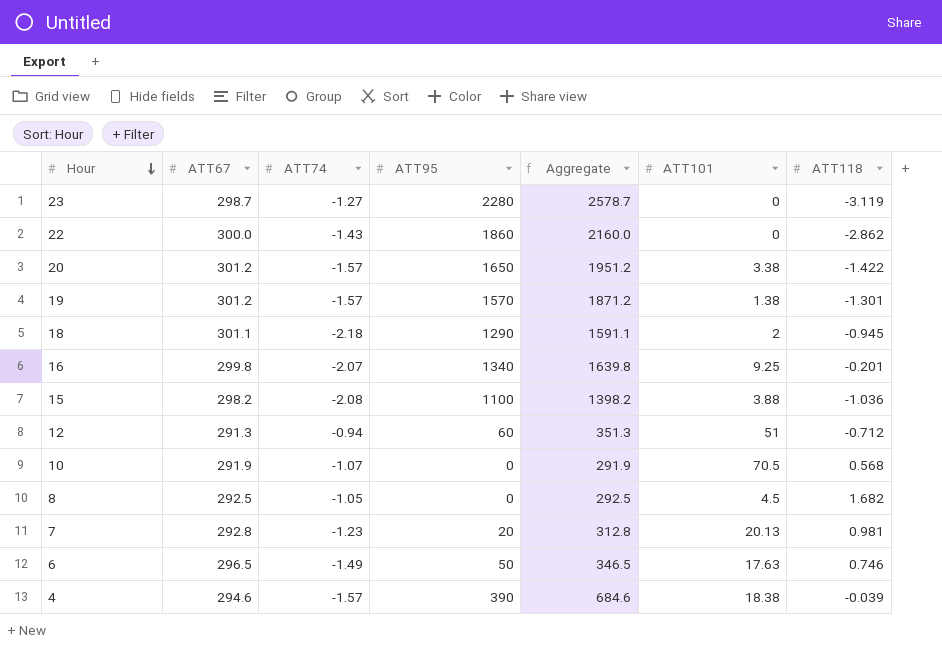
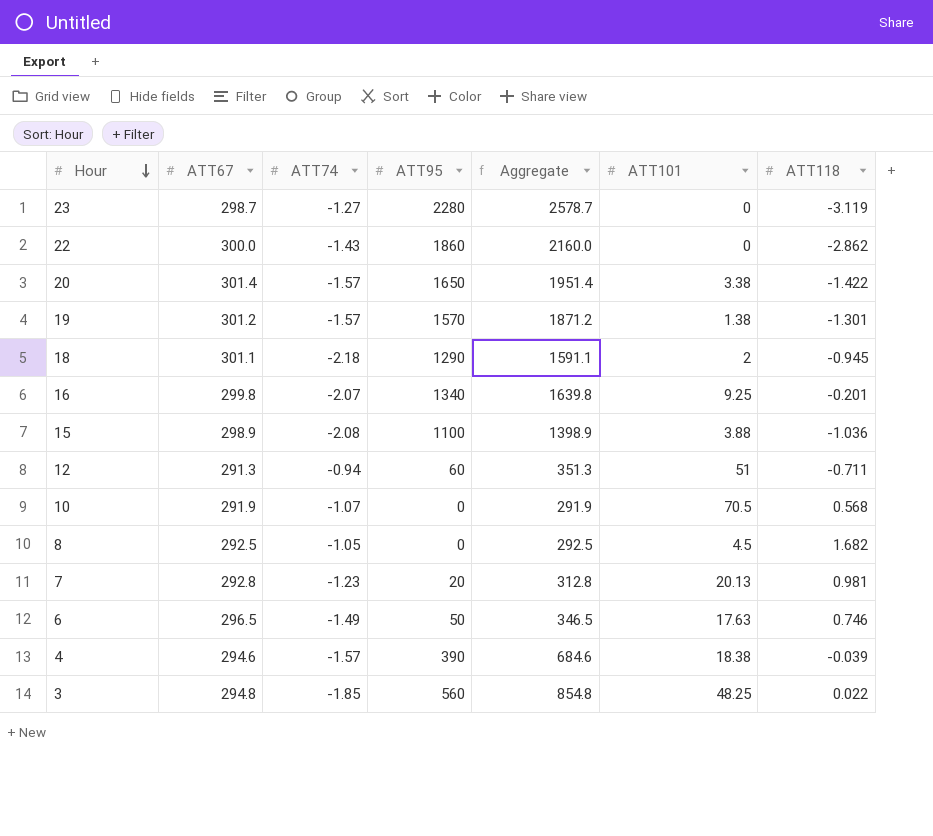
20 | ATT67: 301.2 -> 301.4
20 | Aggregate: 1951.2 -> 1951.4
15 | ATT67: 298.2 -> 298.9
15 | Aggregate: 1398.2 -> 1398.9
12 | ATT118: -0.712 -> -0.711
row 3: none -> 294.8 | -1.85 | 560 | 854.8 | 48.25 | 0.022

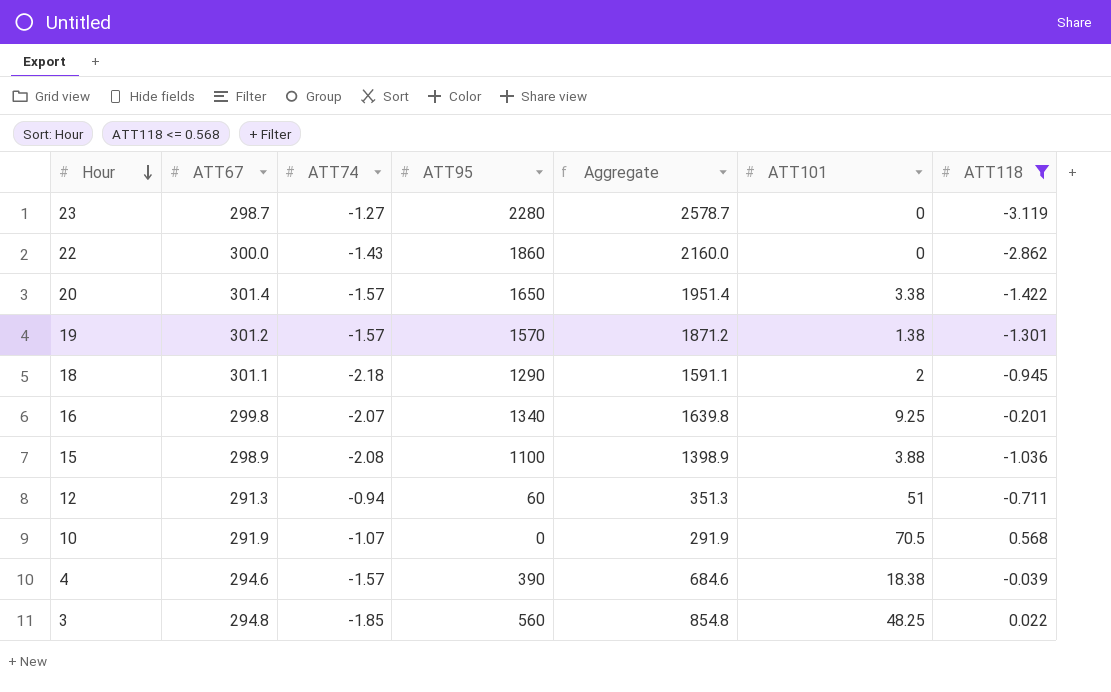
filter: none -> ATT118 <= 0.568

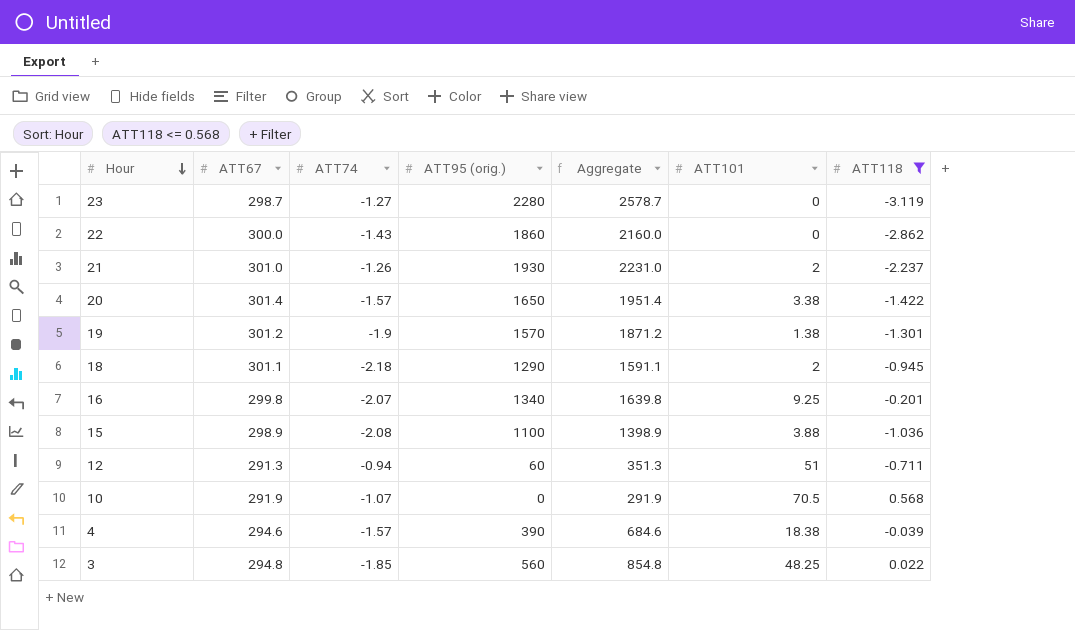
column name: ATT95 -> ATT95 (orig.)
row 21: none -> 301.0 | -1.26 | 1930 | 2231.0 | 2 | -2.237
19 | ATT74: -1.57 -> -1.9

